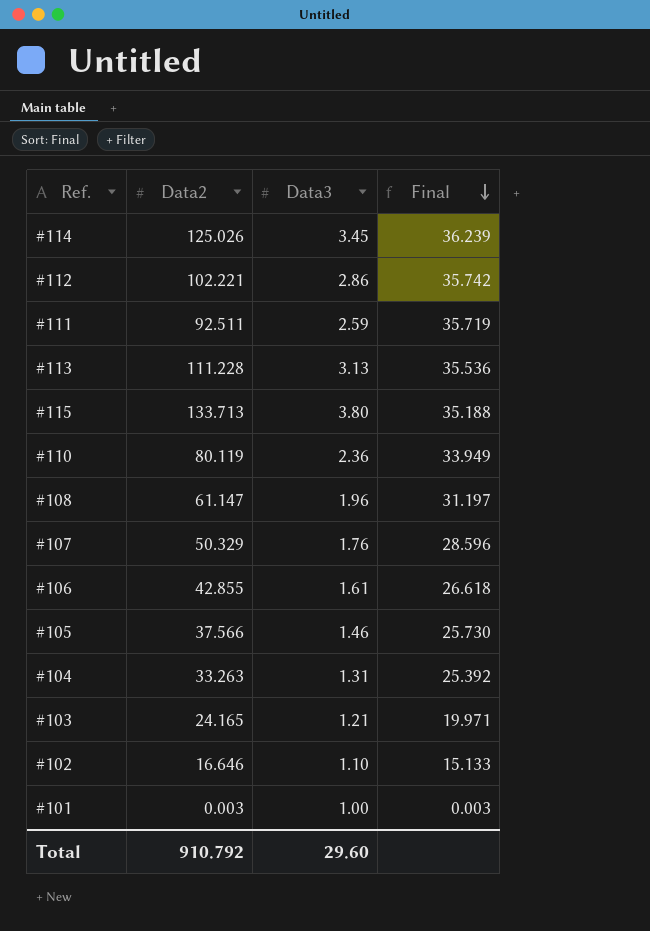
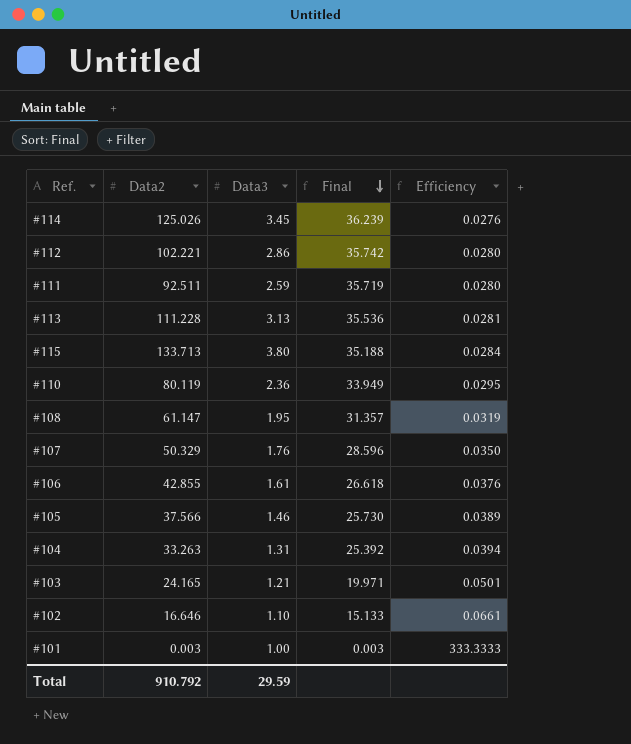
column Efficiency | formula: none -> [Data3] / [Data2]
#108 | Data3: 1.96 -> 1.95
#108 | Final: 31.197 -> 31.357
Total | Data3: 29.60 -> 29.59

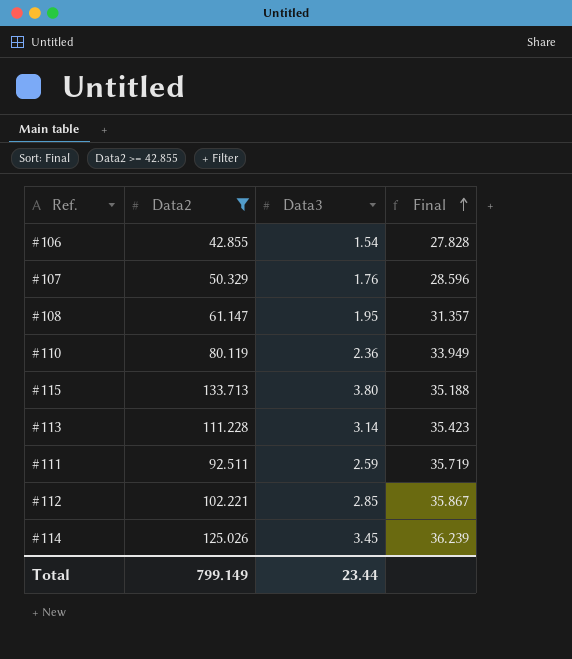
filter: none -> Data2 >= 42.855
row order: Final descending -> Final ascending
column Efficiency | formula: [Data3] / [Data2] -> none
#106 | Data3: 1.61 -> 1.54
#106 | Final: 26.618 -> 27.828
#113 | Data3: 3.13 -> 3.14
#113 | Final: 35.536 -> 35.423
#112 | Data3: 2.86 -> 2.85
#112 | Final: 35.742 -> 35.867
Total | Data2: 910.792 -> 799.149
Total | Data3: 29.59 -> 23.44

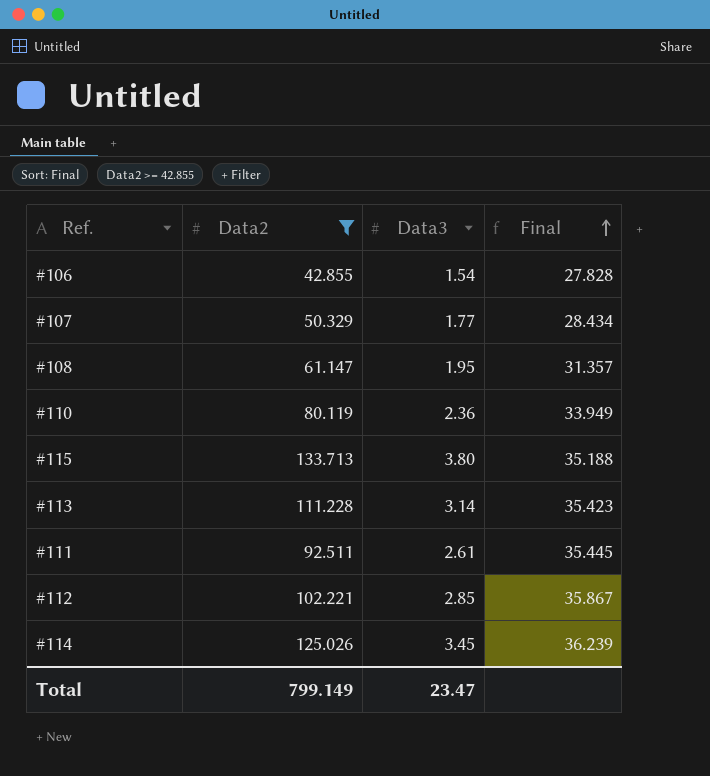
#107 | Data3: 1.76 -> 1.77
#107 | Final: 28.596 -> 28.434
#111 | Data3: 2.59 -> 2.61
#111 | Final: 35.719 -> 35.445
Total | Data3: 23.44 -> 23.47

